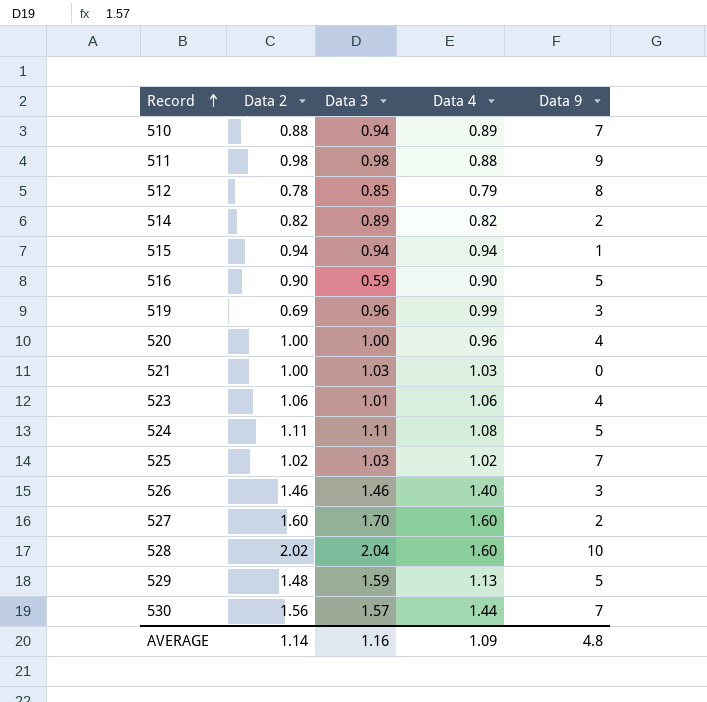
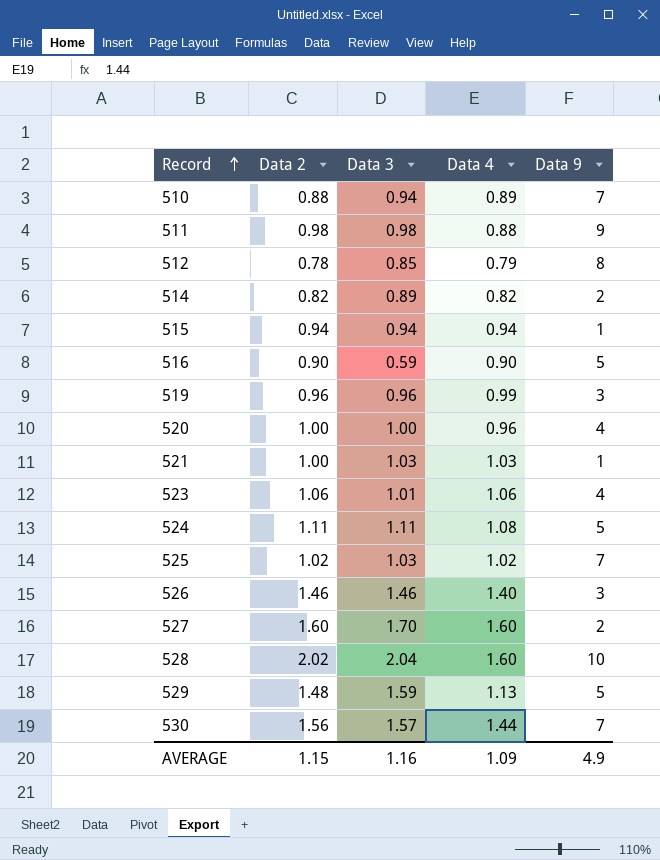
519 | Data 2: 0.69 -> 0.96
521 | Data 9: 0 -> 1
AVERAGE | Data 2: 1.14 -> 1.15
AVERAGE | Data 9: 4.8 -> 4.9

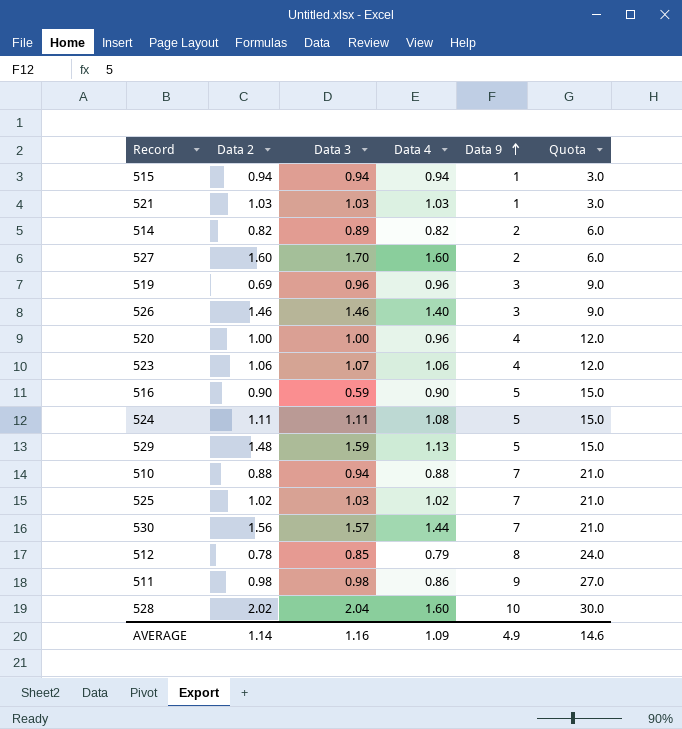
row order: Record ascending -> Data 9 ascending
column Quota | formula: none -> [Data 9] * 3
521 | Data 2: 1.00 -> 1.03
519 | Data 2: 0.96 -> 0.69
519 | Data 4: 0.99 -> 0.96
523 | Data 3: 1.01 -> 1.07
510 | Data 4: 0.89 -> 0.88
511 | Data 4: 0.88 -> 0.86
AVERAGE | Data 2: 1.15 -> 1.14

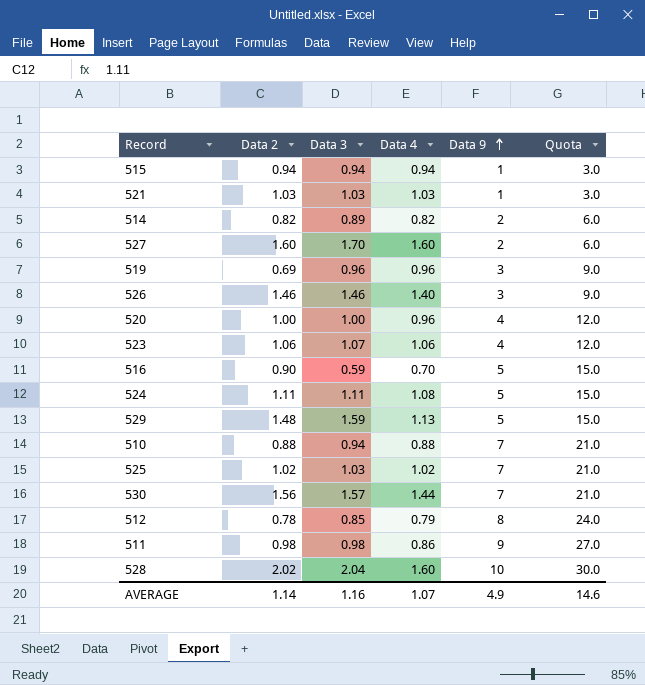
516 | Data 4: 0.90 -> 0.70
AVERAGE | Data 4: 1.09 -> 1.07

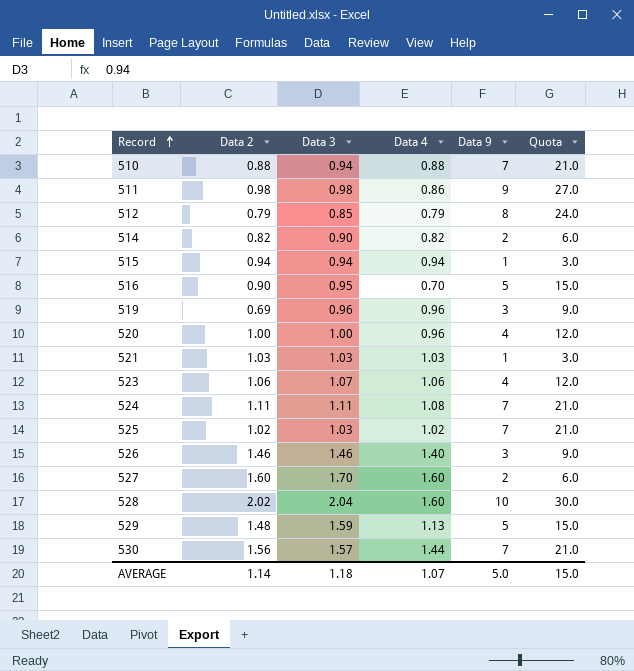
row order: Data 9 ascending -> Record ascending
512 | Data 2: 0.78 -> 0.79
514 | Data 3: 0.89 -> 0.90
516 | Data 3: 0.59 -> 0.95
524 | Data 9: 5 -> 7
524 | Quota: 15.0 -> 21.0
AVERAGE | Data 3: 1.16 -> 1.18
AVERAGE | Data 9: 4.9 -> 5.0
AVERAGE | Quota: 14.6 -> 15.0

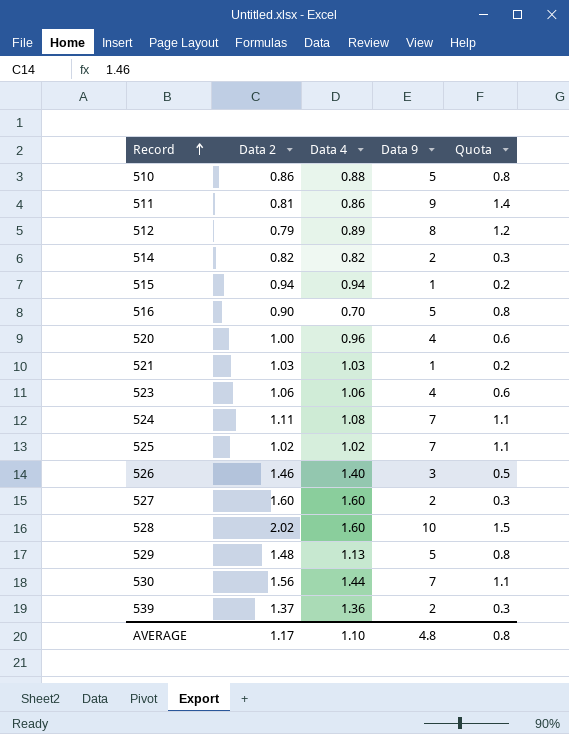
column Data 3 | position: 3 -> none
column Quota | formula: [Data 9] * 3 -> [Data 9] * 0.15
row 519: 0.69 | 0.96 | 0.96 | 3 | 9.0 -> none
510 | Data 2: 0.88 -> 0.86
510 | Data 9: 7 -> 5
511 | Data 2: 0.98 -> 0.81
512 | Data 4: 0.79 -> 0.89
row 539: none -> 1.37 | 1.36 | 2 | 0.3
AVERAGE | Data 2: 1.14 -> 1.17
AVERAGE | Data 4: 1.07 -> 1.10
AVERAGE | Data 9: 5.0 -> 4.8
AVERAGE | Quota: 15.0 -> 0.8

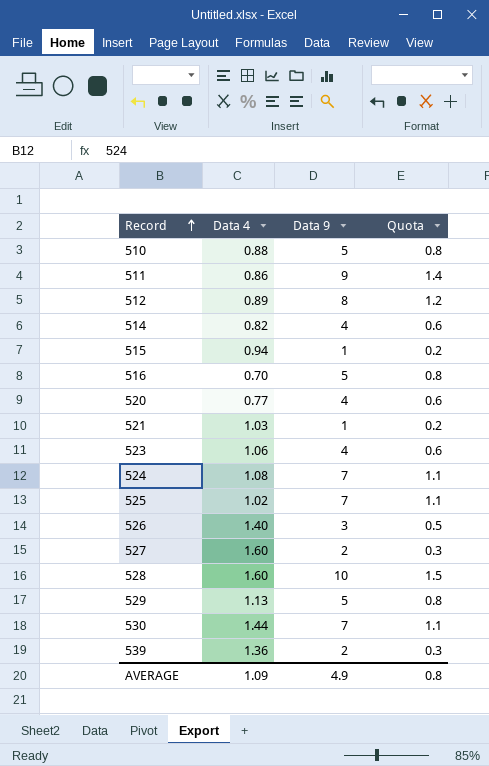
column Data 2 | position: 2 -> none
514 | Data 9: 2 -> 4
514 | Quota: 0.3 -> 0.6
520 | Data 4: 0.96 -> 0.77
AVERAGE | Data 4: 1.10 -> 1.09
AVERAGE | Data 9: 4.8 -> 4.9

